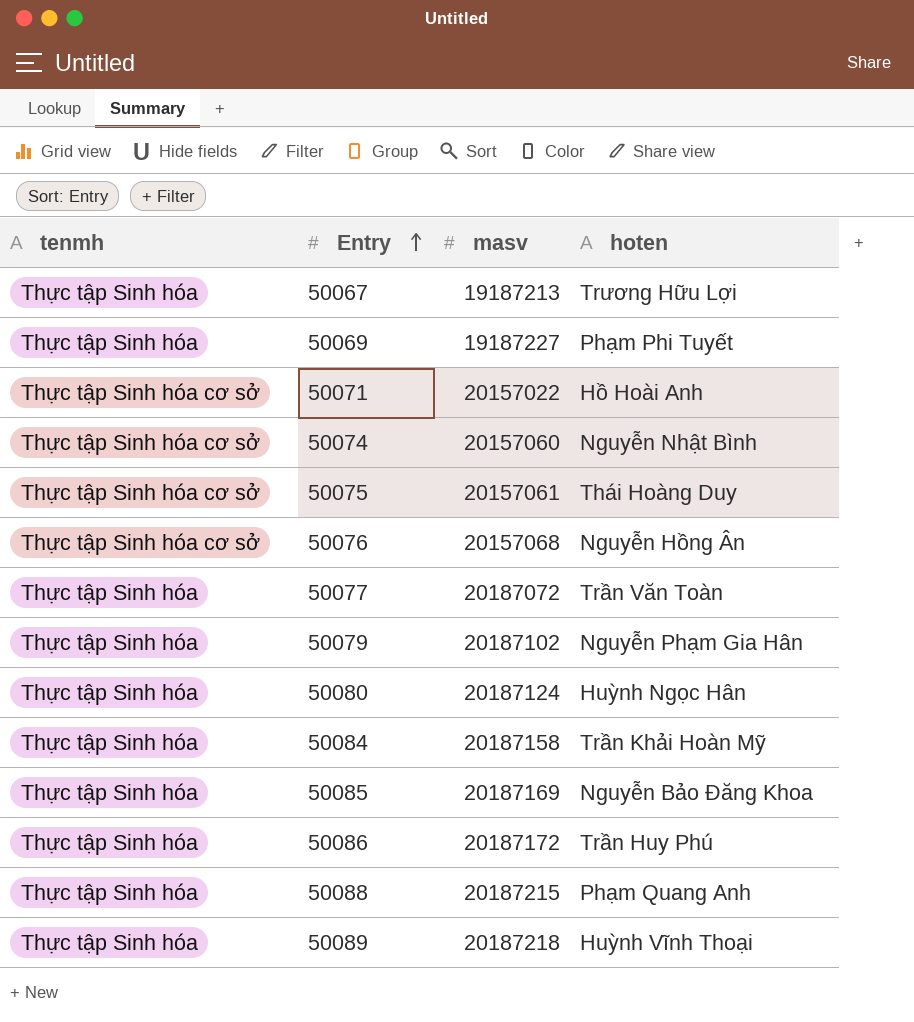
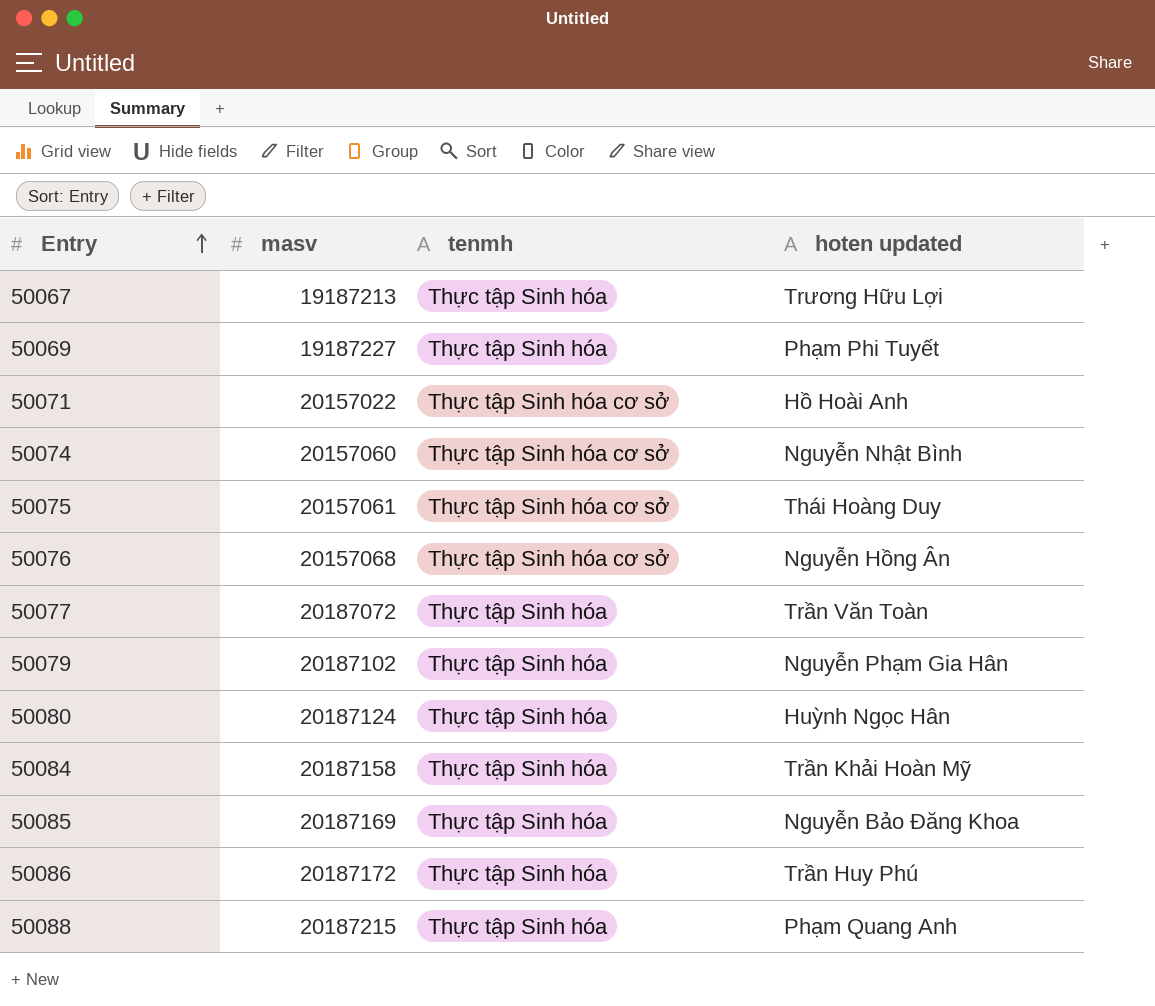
column tenmh | position: 1 -> 3
column name: hoten -> hoten updated
row 50089: Thực tập Sinh hóa | 20187218 | Huỳnh Vĩnh Thoại -> none

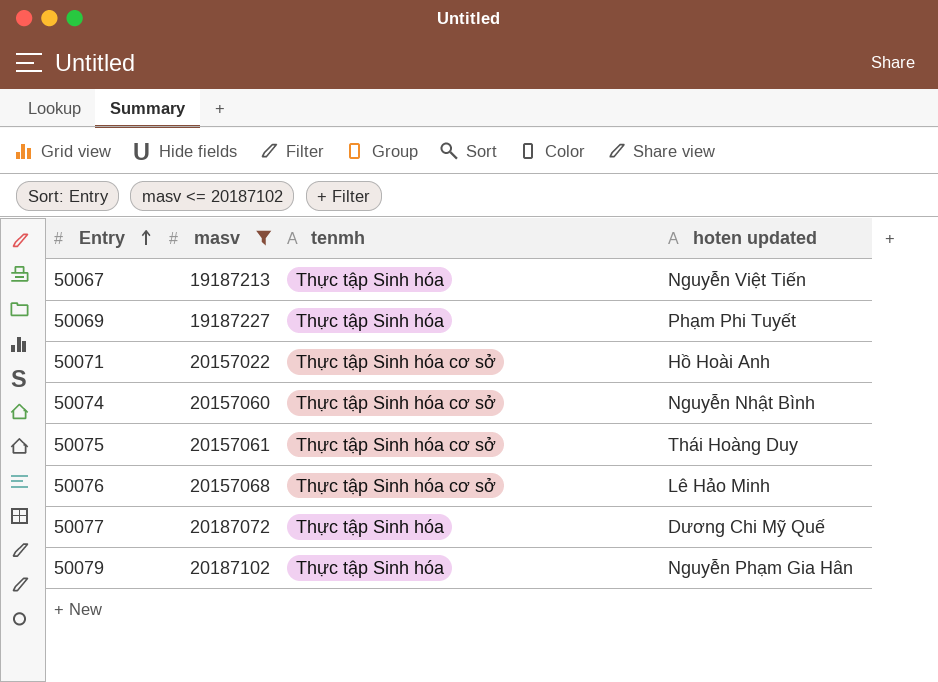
filter: none -> masv <= 20187102
50067 | hoten updated: Trương Hữu Lợi -> Nguyễn Việt Tiến
50076 | hoten updated: Nguyễn Hồng Ân -> Lê Hảo Minh
50077 | hoten updated: Trần Văn Toàn -> Dương Chi Mỹ Quế

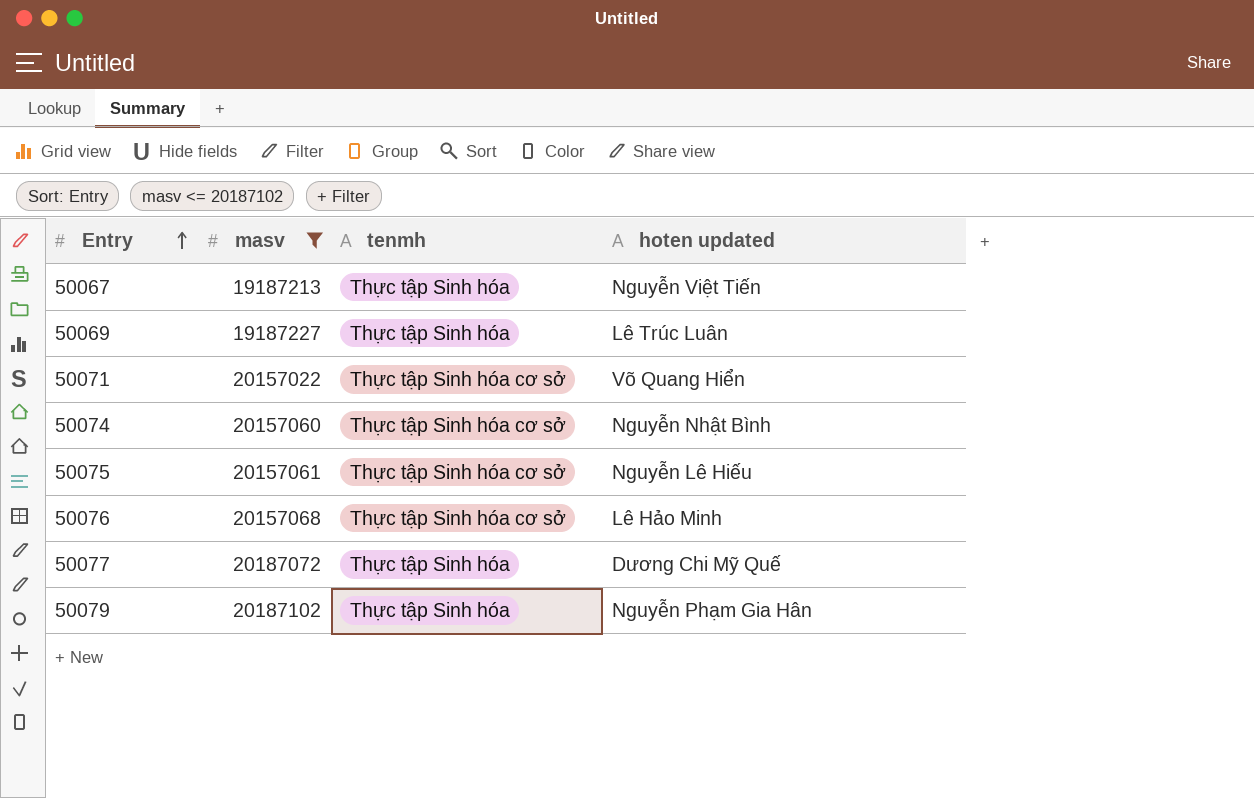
50069 | hoten updated: Phạm Phi Tuyết -> Lê Trúc Luân
50071 | hoten updated: Hồ Hoài Anh -> Võ Quang Hiển
50075 | hoten updated: Thái Hoàng Duy -> Nguyễn Lê Hiếu

